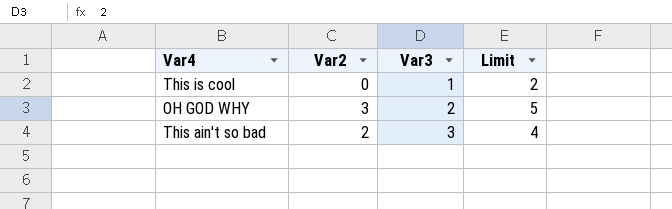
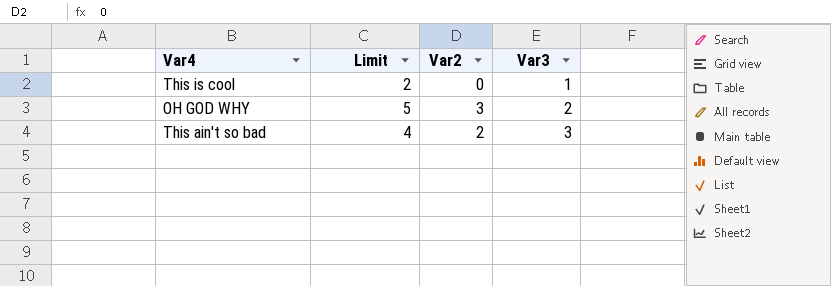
column Limit | position: 4 -> 2

